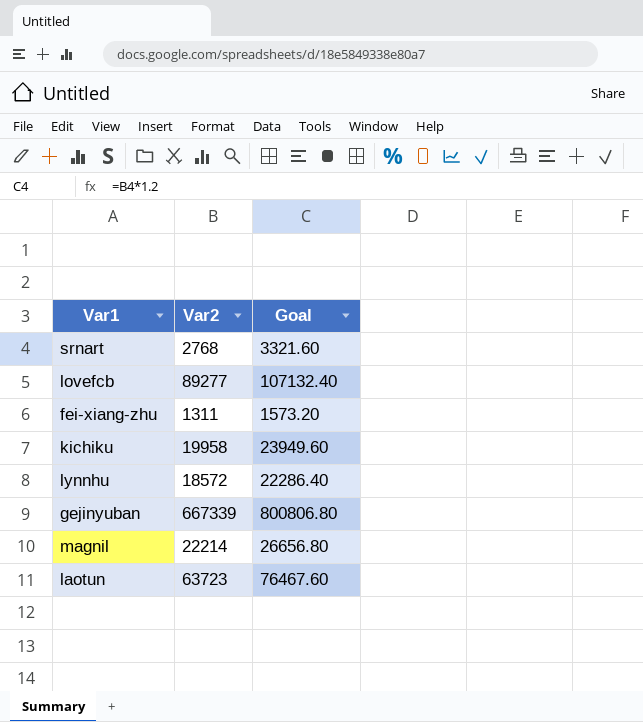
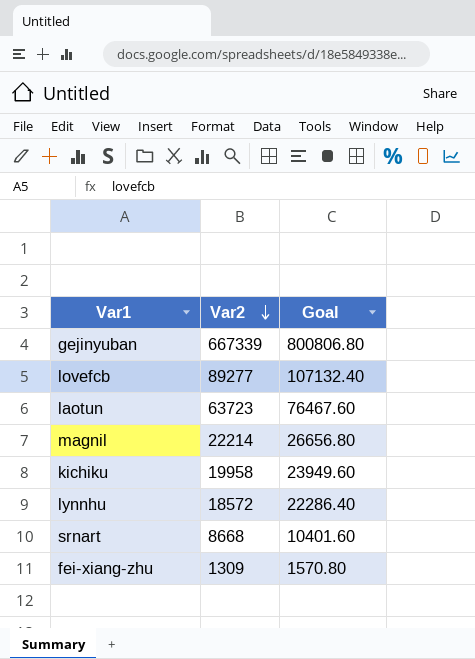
row order: none -> Var2 descending
srnart | Var2: 2768 -> 8668
srnart | Goal: 3321.60 -> 10401.60
fei-xiang-zhu | Var2: 1311 -> 1309
fei-xiang-zhu | Goal: 1573.20 -> 1570.80

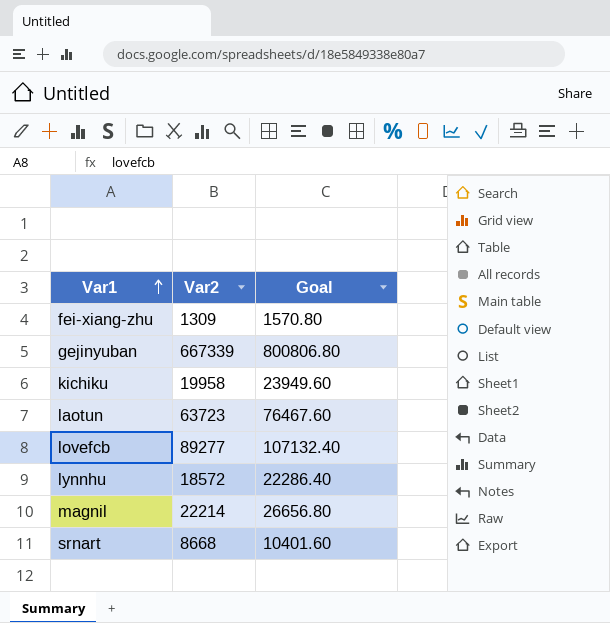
row order: Var2 descending -> Var1 ascending

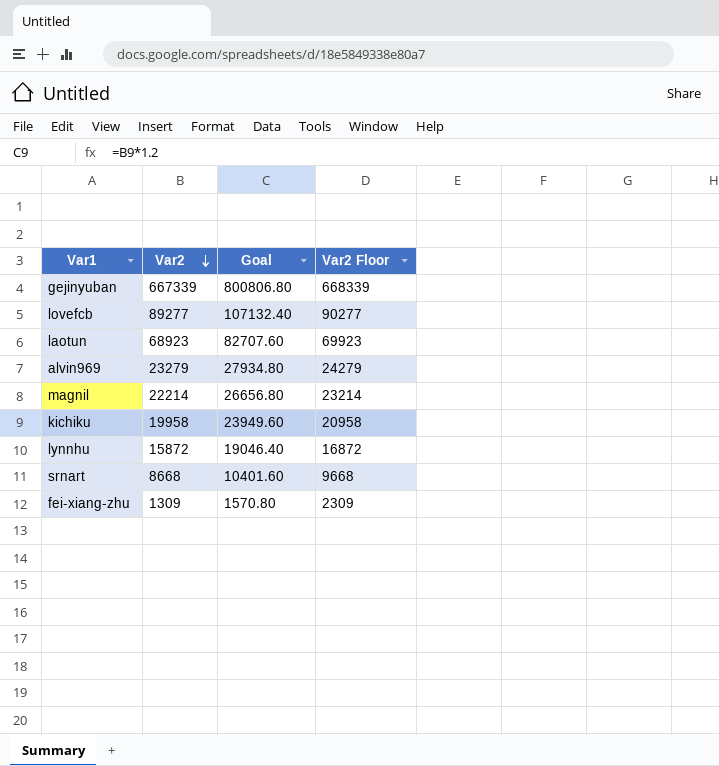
row order: Var1 ascending -> Var2 descending
column Var2 Floor | formula: none -> [Var2] + 1000
laotun | Var2: 63723 -> 68923
laotun | Goal: 76467.60 -> 82707.60
row alvin969: none -> 23279 | 27934.80 | 24279
lynnhu | Var2: 18572 -> 15872
lynnhu | Goal: 22286.40 -> 19046.40

